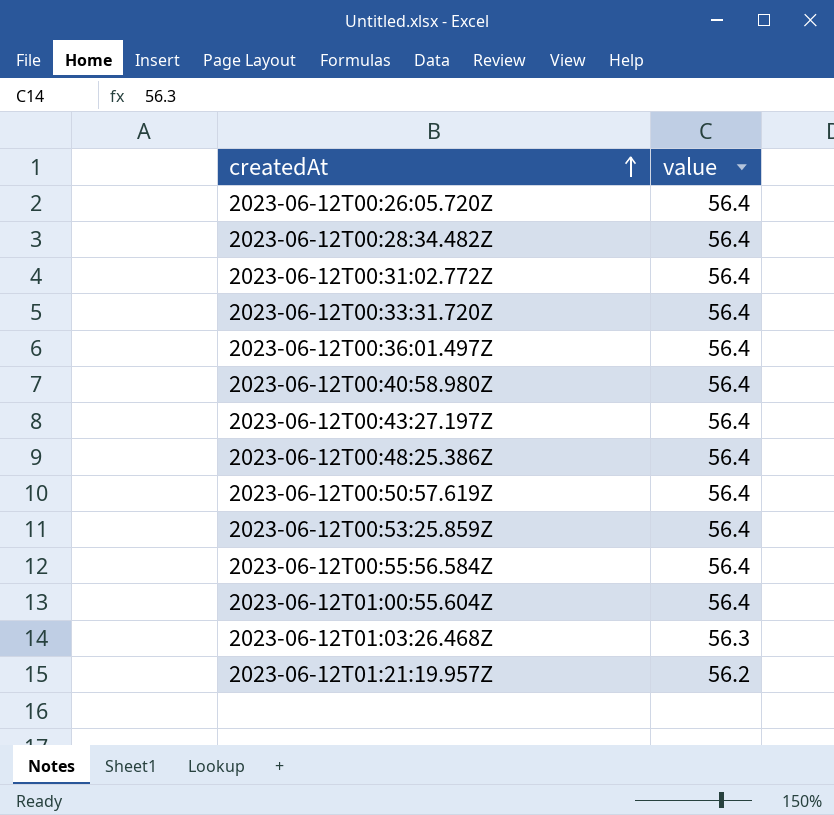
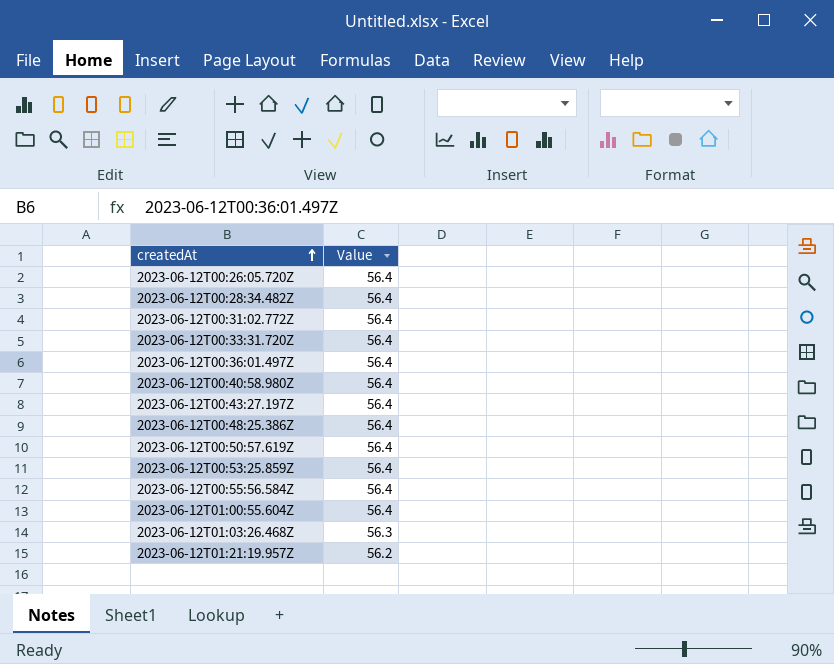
column name: value -> Value

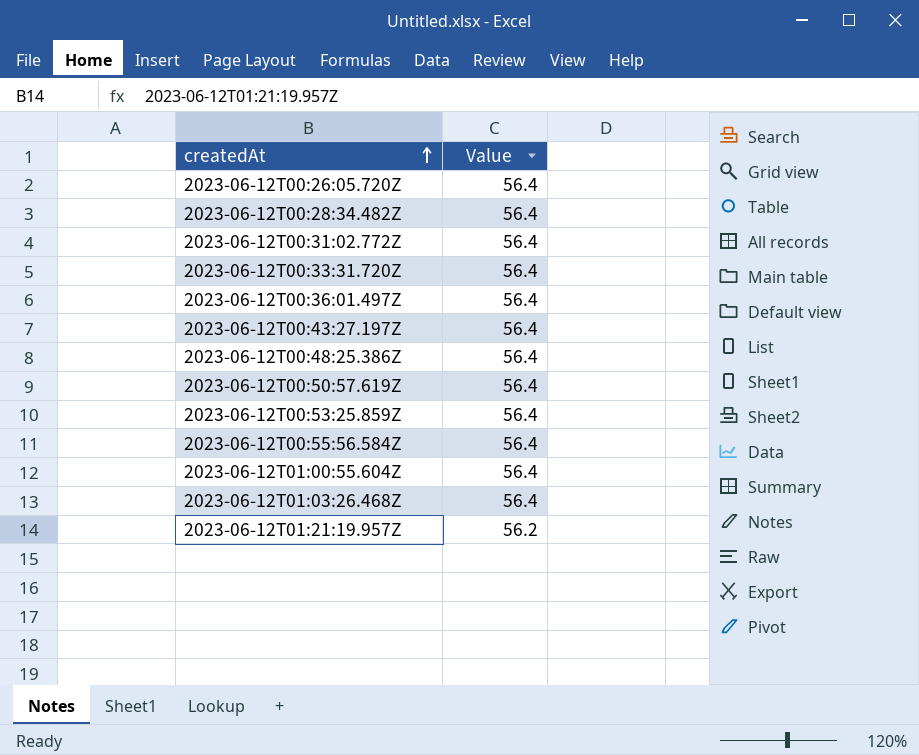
row 2023-06-12T00:40:58.980Z: 56.4 -> none
2023-06-12T01:03:26.468Z | Value: 56.3 -> 56.4

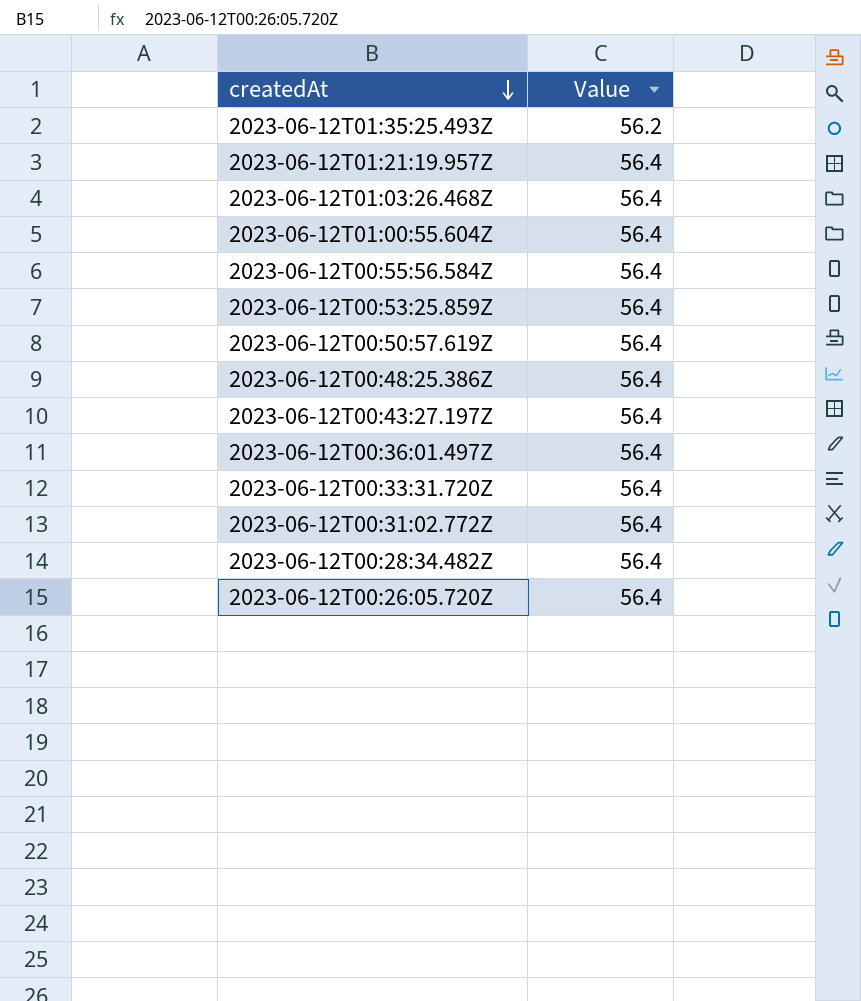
row order: createdAt ascending -> createdAt descending
row 2023-06-12T01:35:25.493Z: none -> 56.2
2023-06-12T01:21:19.957Z | Value: 56.2 -> 56.4

